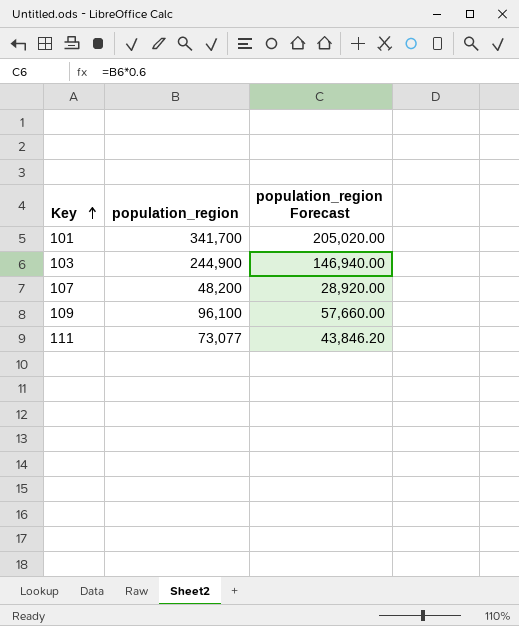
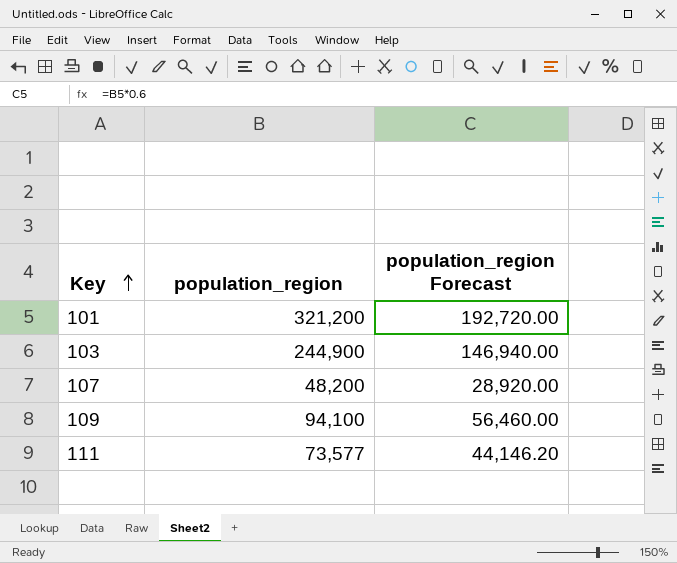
101 | population_region: 341,700 -> 321,200
101 | population_region Forecast: 205,020.00 -> 192,720.00
109 | population_region: 96,100 -> 94,100
109 | population_region Forecast: 57,660.00 -> 56,460.00
111 | population_region: 73,077 -> 73,577
111 | population_region Forecast: 43,846.20 -> 44,146.20

